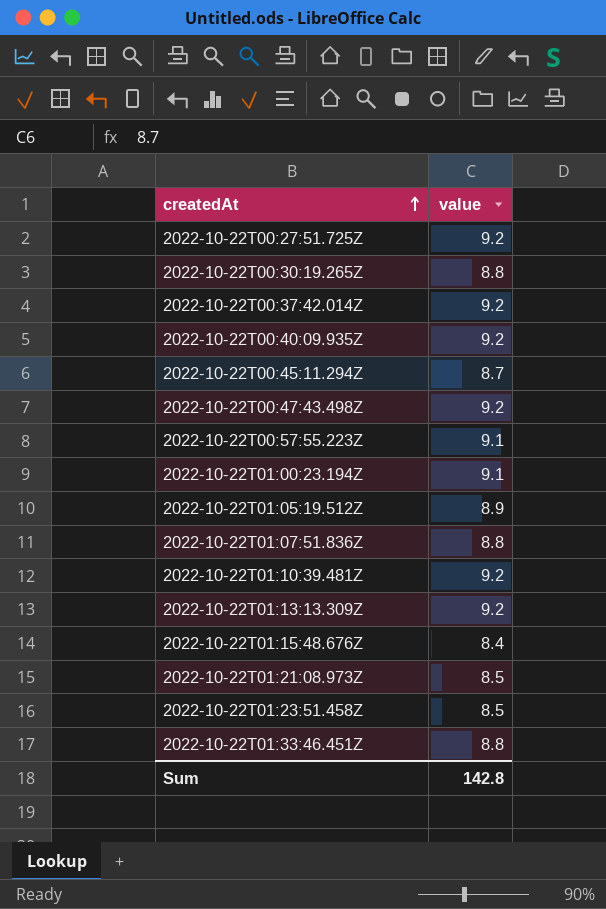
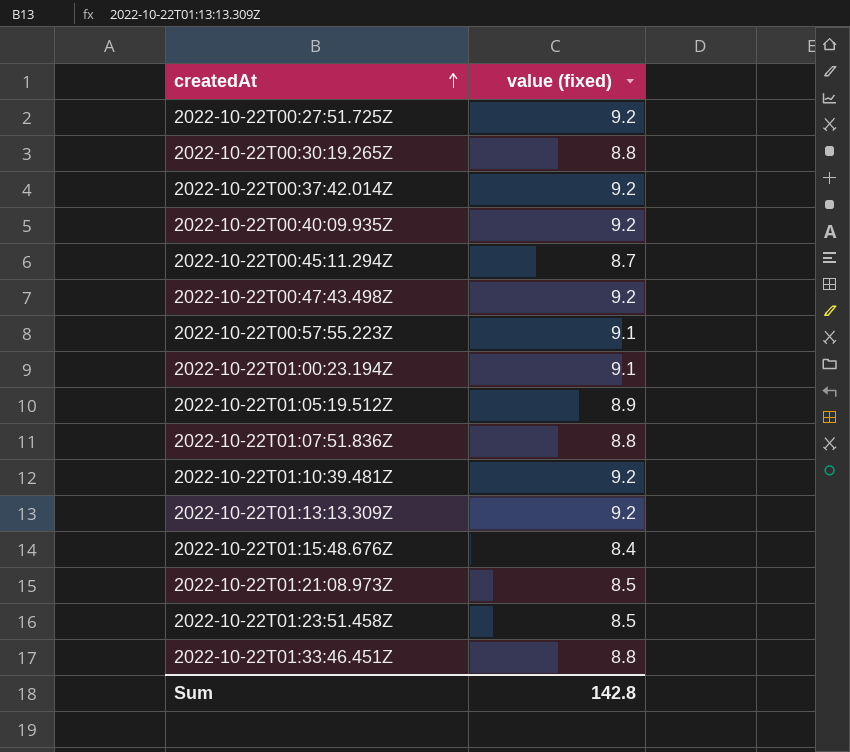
column name: value -> value (fixed)

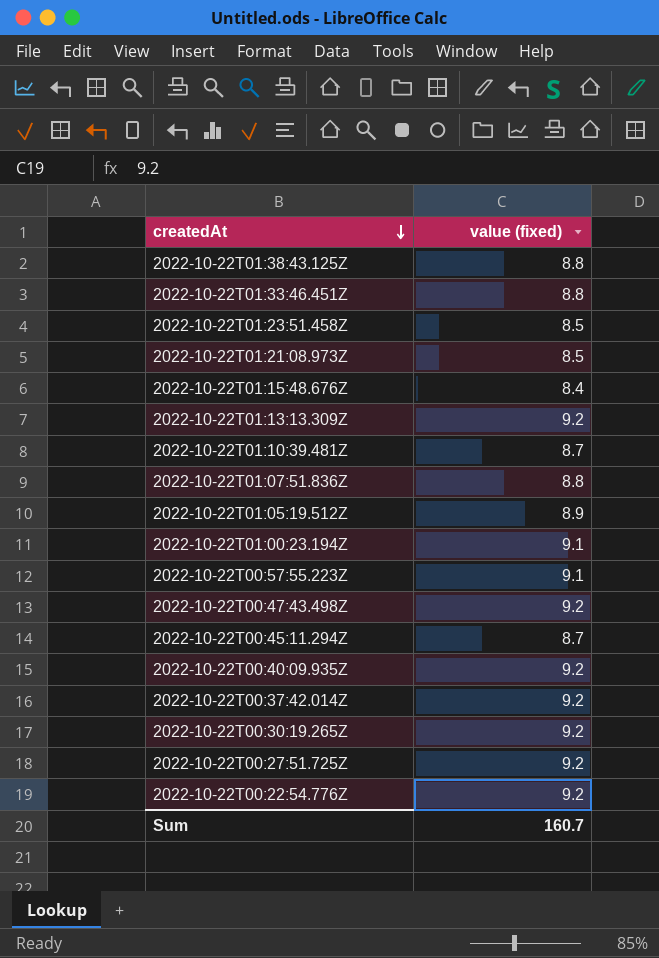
row order: createdAt ascending -> createdAt descending
row 2022-10-22T01:38:43.125Z: none -> 8.8
2022-10-22T01:10:39.481Z | value (fixed): 9.2 -> 8.7
2022-10-22T00:30:19.265Z | value (fixed): 8.8 -> 9.2
row 2022-10-22T00:22:54.776Z: none -> 9.2
Sum | value (fixed): 142.8 -> 160.7

